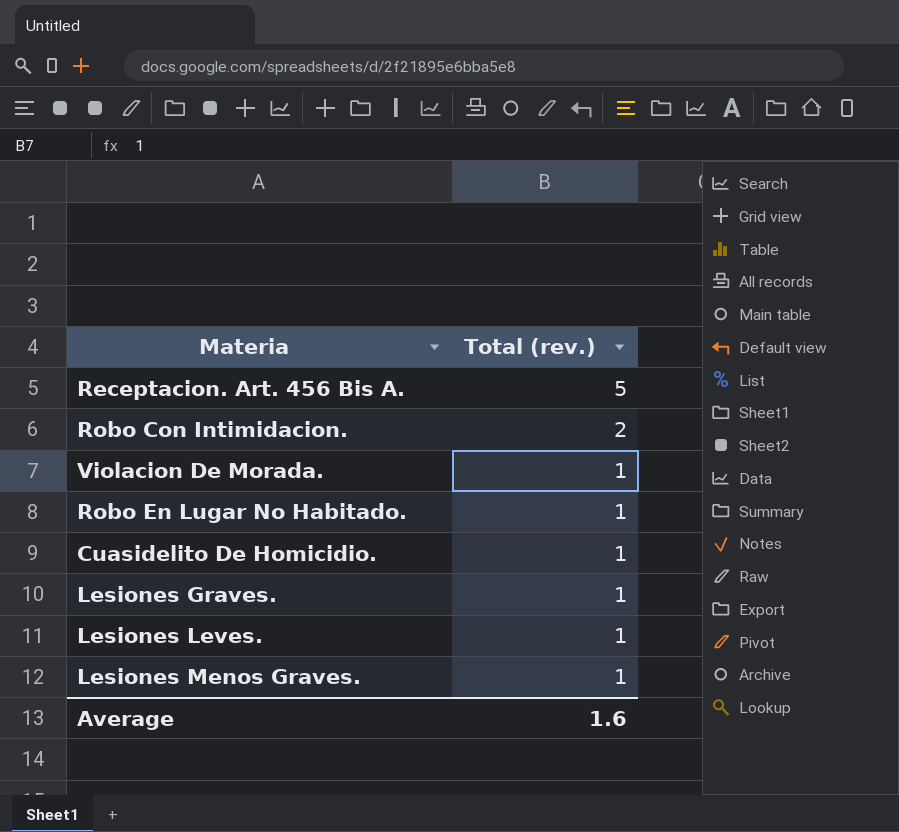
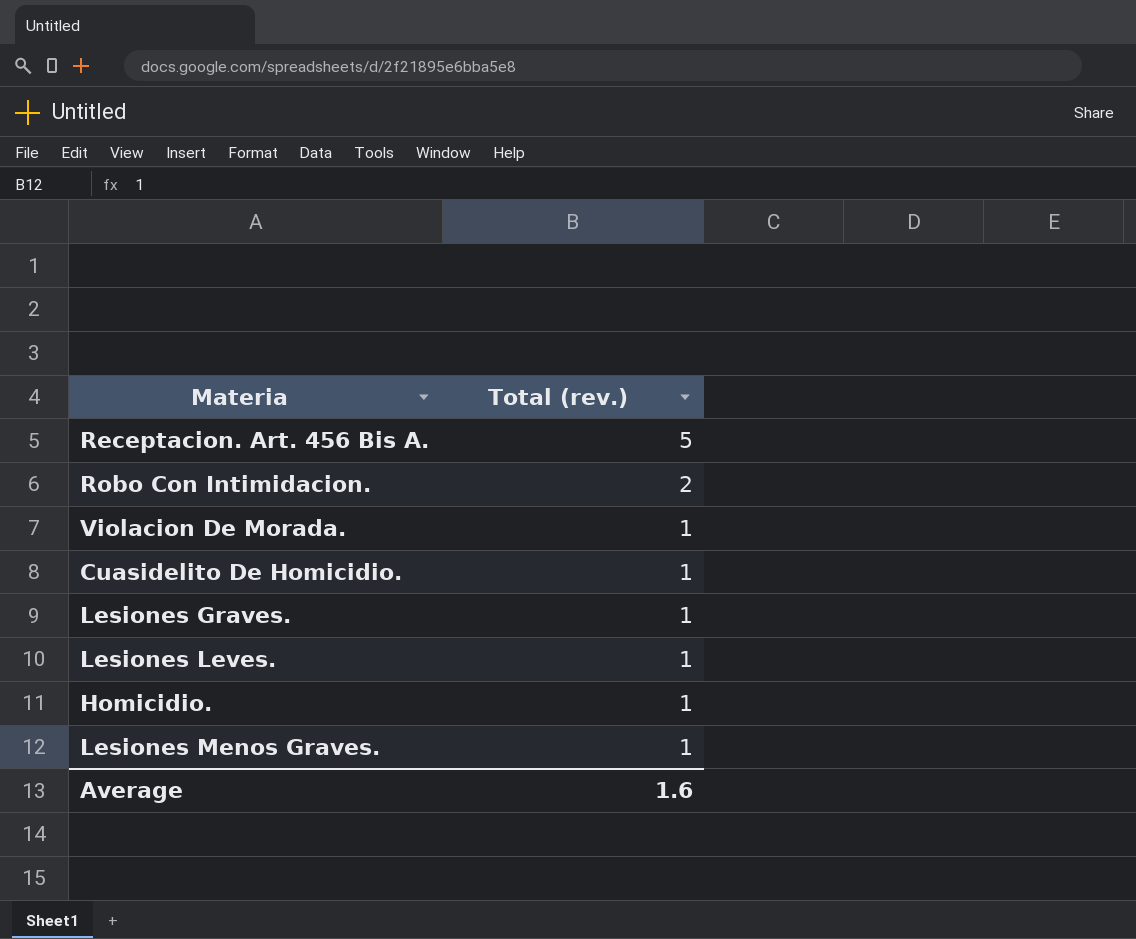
row Robo En Lugar No Habitado.: 1 -> none
row Homicidio.: none -> 1

